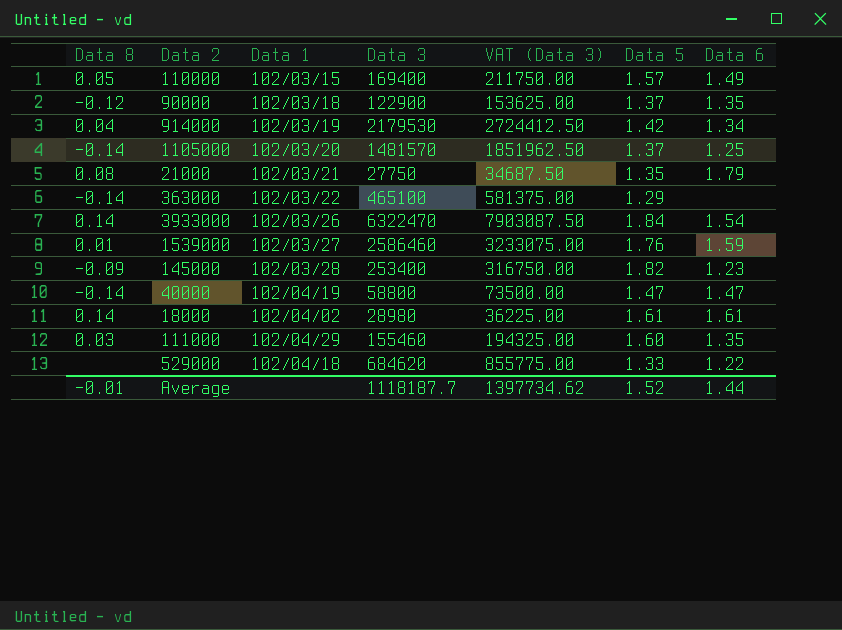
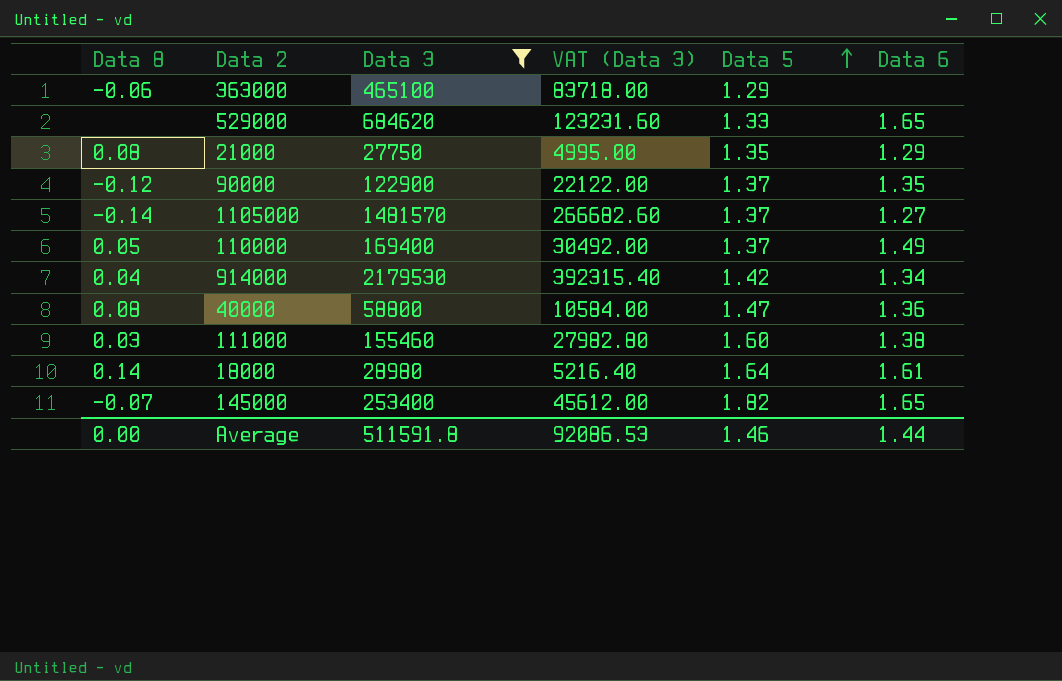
filter: none -> Data 3 <= 2179530
row order: none -> Data 5 ascending
column Data 1 | position: 3 -> none
column VAT (Data 3) | formula: [Data 3] * 1.25 -> [Data 3] * 0.18
363000 | Data 8: -0.14 -> -0.06
529000 | Data 6: 1.22 -> 1.65
21000 | Data 6: 1.79 -> 1.29
1105000 | Data 6: 1.25 -> 1.27
110000 | Data 5: 1.57 -> 1.37
40000 | Data 8: -0.14 -> 0.08
40000 | Data 6: 1.47 -> 1.36
111000 | Data 6: 1.35 -> 1.38
18000 | Data 5: 1.61 -> 1.64
145000 | Data 8: -0.09 -> -0.07
145000 | Data 6: 1.23 -> 1.65
Average | Data 8: -0.01 -> 0.00
Average | Data 3: 1118187.7 -> 511591.8
Average | VAT (Data 3): 1397734.62 -> 92086.53
Average | Data 5: 1.52 -> 1.46

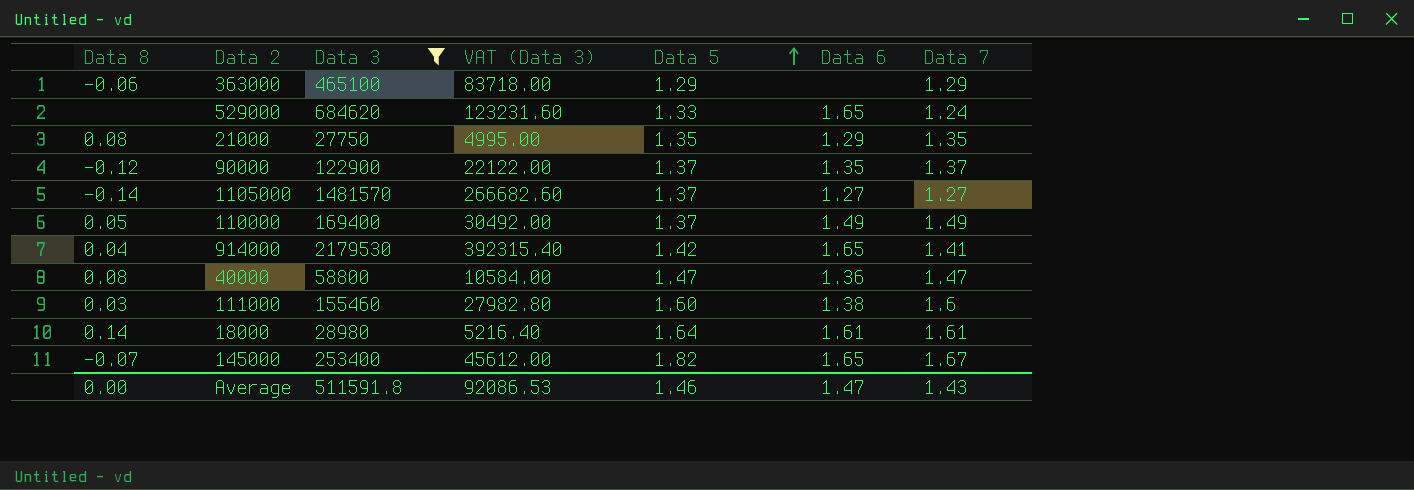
column Data 7 | position: none -> 7
914000 | Data 6: 1.34 -> 1.65
Average | Data 6: 1.44 -> 1.47

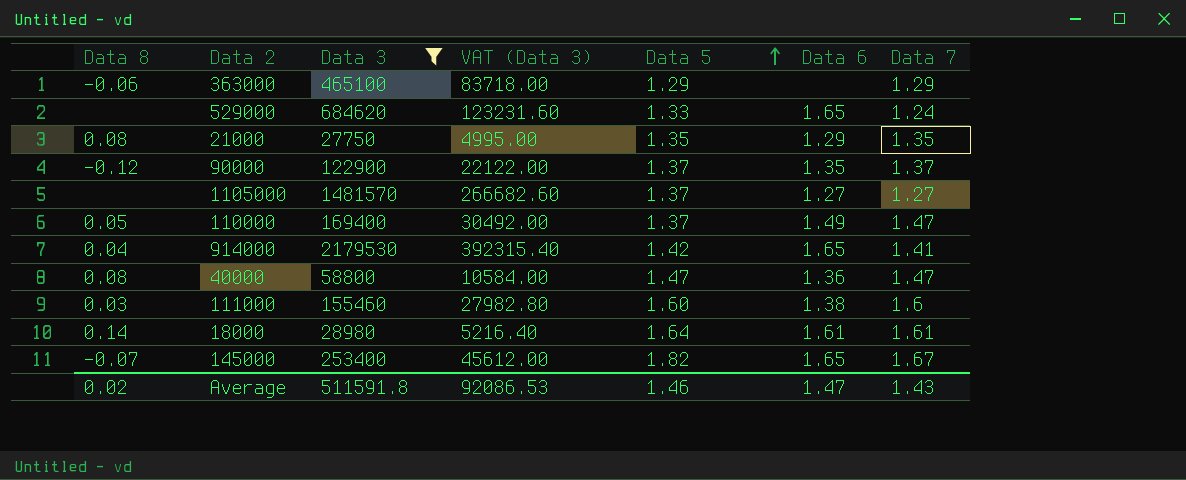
1105000 | Data 8: -0.14 -> none
110000 | Data 7: 1.49 -> 1.47
Average | Data 8: 0.00 -> 0.02

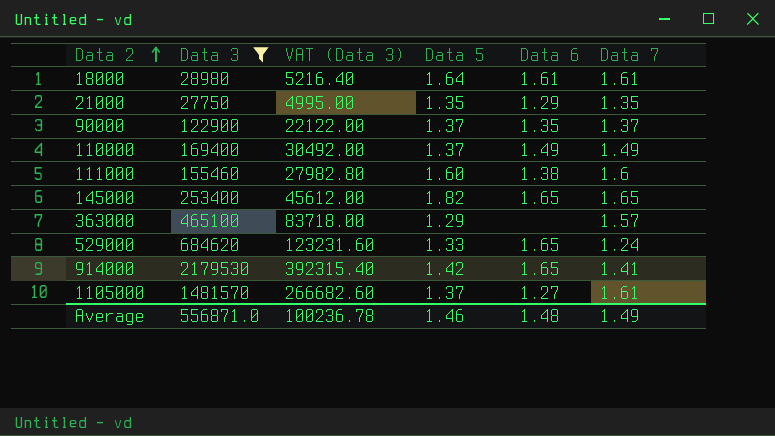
row order: Data 5 ascending -> Data 2 ascending
column Data 8 | position: 1 -> none
row 40000: 0.08 | 58800 | 10584.00 | 1.47 | 1.36 | 1.47 -> none
110000 | Data 7: 1.47 -> 1.49
145000 | Data 7: 1.67 -> 1.65
363000 | Data 7: 1.29 -> 1.57
1105000 | Data 7: 1.27 -> 1.61
Average | Data 3: 511591.8 -> 556871.0
Average | VAT (Data 3): 92086.53 -> 100236.78
Average | Data 6: 1.47 -> 1.48
Average | Data 7: 1.43 -> 1.49

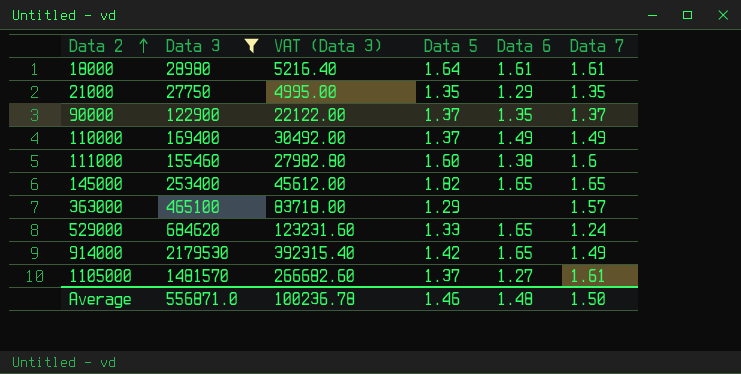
914000 | Data 7: 1.41 -> 1.49
Average | Data 7: 1.49 -> 1.50

